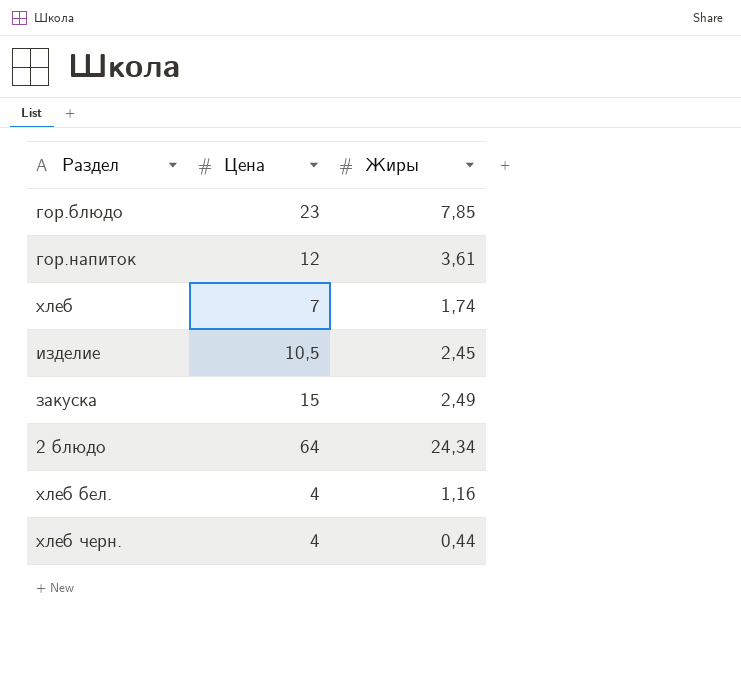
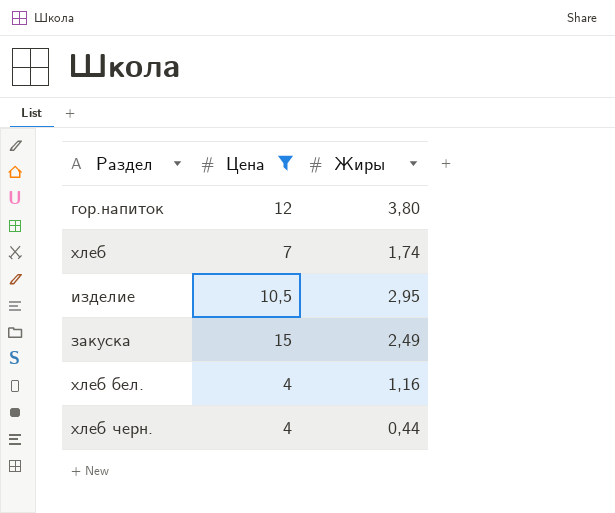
filter: none -> Цена <= 15
гор.напиток | Жиры: 3,61 -> 3,80
изделие | Жиры: 2,45 -> 2,95

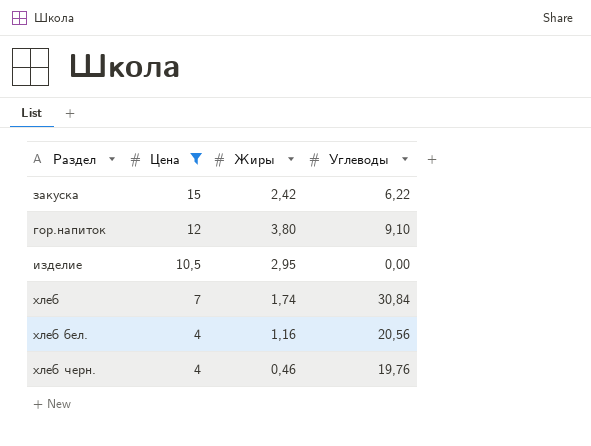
row order: none -> Цена descending
column Углеводы | position: none -> 4
закуска | Жиры: 2,49 -> 2,42
хлеб черн. | Жиры: 0,44 -> 0,46

